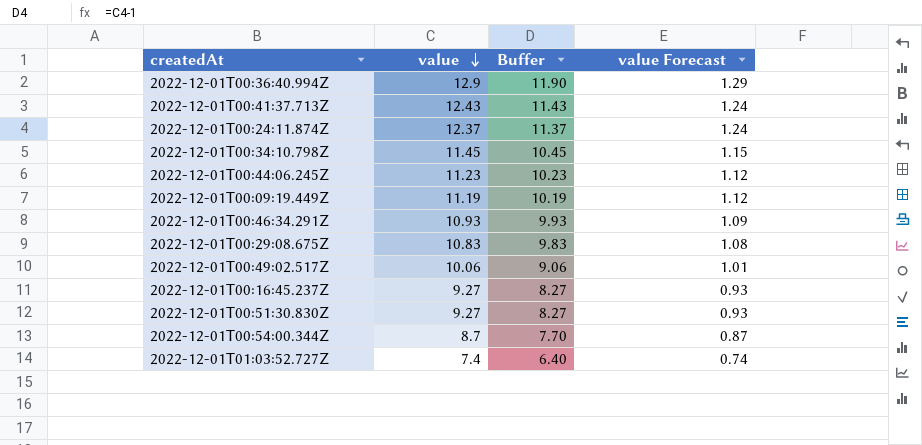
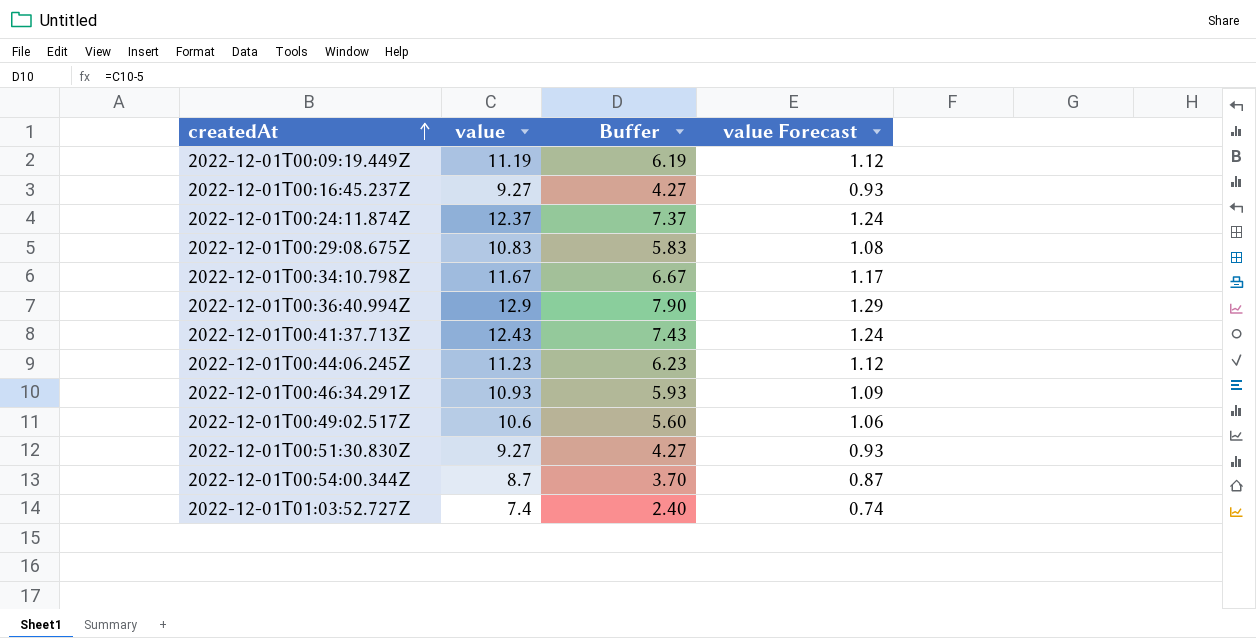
row order: value descending -> createdAt ascending
column Buffer | formula: [value] - 1 -> [value] - 5
2022-12-01T00:34:10.798Z | value: 11.45 -> 11.67
2022-12-01T00:34:10.798Z | value Forecast: 1.15 -> 1.17
2022-12-01T00:49:02.517Z | value: 10.06 -> 10.6
2022-12-01T00:49:02.517Z | value Forecast: 1.01 -> 1.06

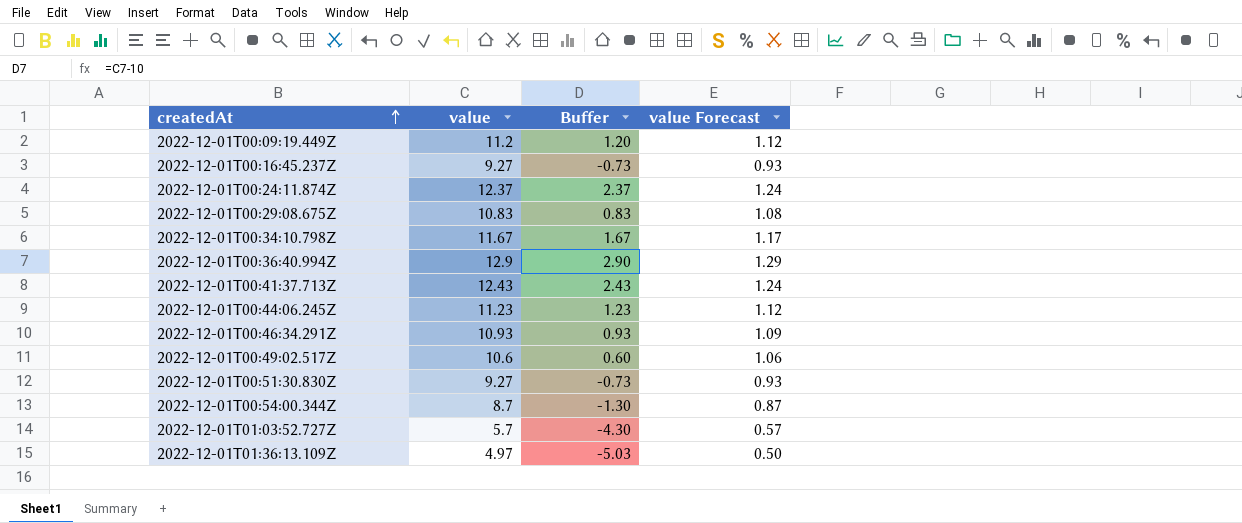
column Buffer | formula: [value] - 5 -> [value] - 10
2022-12-01T00:09:19.449Z | value: 11.19 -> 11.2
2022-12-01T01:03:52.727Z | value: 7.4 -> 5.7
2022-12-01T01:03:52.727Z | value Forecast: 0.74 -> 0.57
row 2022-12-01T01:36:13.109Z: none -> 4.97 | -5.03 | 0.50

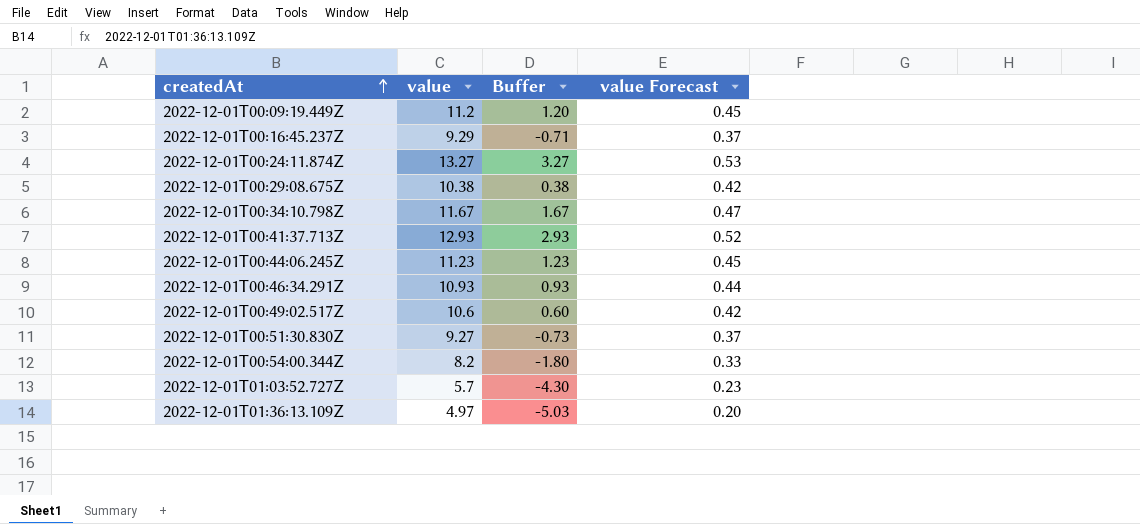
column value Forecast | formula: [value] * 0.1 -> [value] * 0.04
row 2022-12-01T00:36:40.994Z: 12.9 | 2.90 | 1.29 -> none
2022-12-01T00:16:45.237Z | value: 9.27 -> 9.29
2022-12-01T00:16:45.237Z | Buffer: -0.73 -> -0.71
2022-12-01T00:24:11.874Z | value: 12.37 -> 13.27
2022-12-01T00:24:11.874Z | Buffer: 2.37 -> 3.27
2022-12-01T00:29:08.675Z | value: 10.83 -> 10.38
2022-12-01T00:29:08.675Z | Buffer: 0.83 -> 0.38
2022-12-01T00:41:37.713Z | value: 12.43 -> 12.93
2022-12-01T00:41:37.713Z | Buffer: 2.43 -> 2.93
2022-12-01T00:54:00.344Z | value: 8.7 -> 8.2
2022-12-01T00:54:00.344Z | Buffer: -1.30 -> -1.80

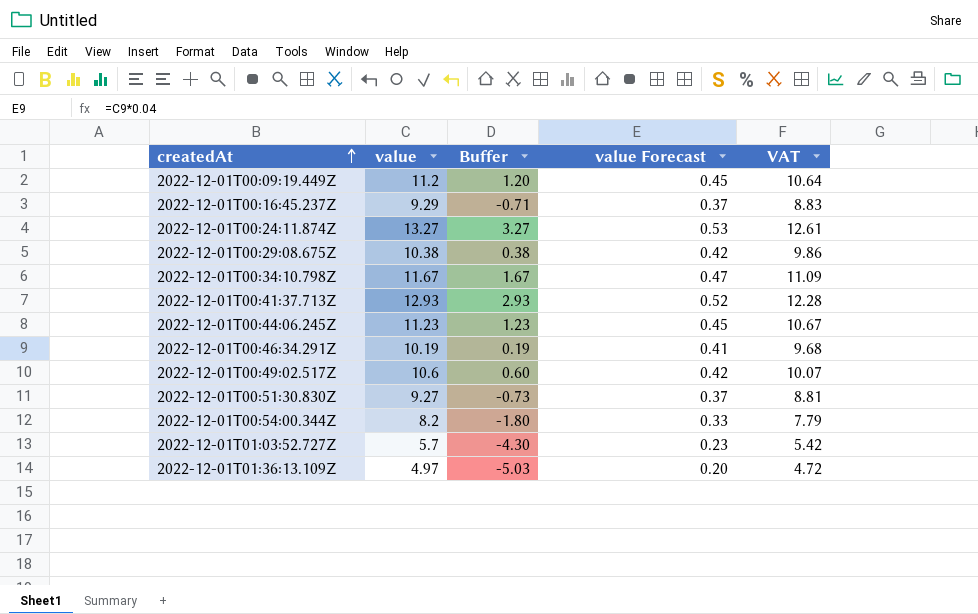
column VAT | formula: none -> [value] * 0.95
2022-12-01T00:46:34.291Z | value: 10.93 -> 10.19
2022-12-01T00:46:34.291Z | Buffer: 0.93 -> 0.19
2022-12-01T00:46:34.291Z | value Forecast: 0.44 -> 0.41

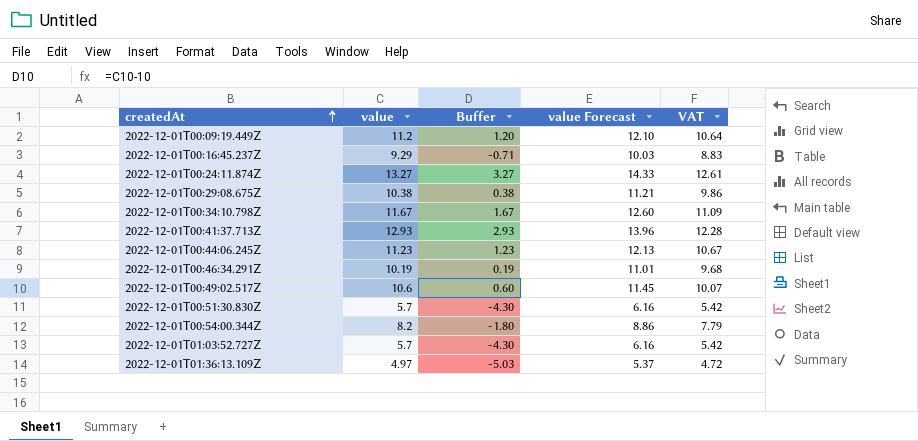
column value Forecast | formula: [value] * 0.04 -> [value] * 1.08
2022-12-01T00:51:30.830Z | value: 9.27 -> 5.7
2022-12-01T00:51:30.830Z | Buffer: -0.73 -> -4.30
2022-12-01T00:51:30.830Z | VAT: 8.81 -> 5.42

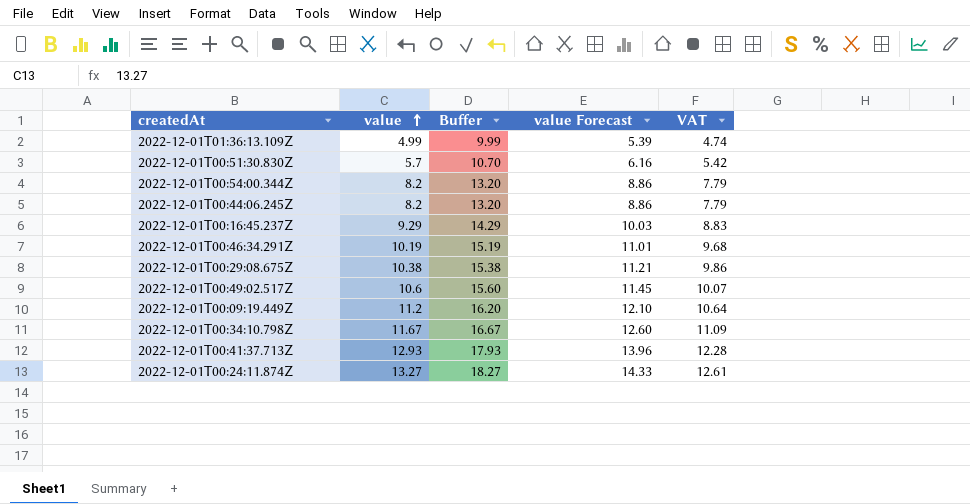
row order: createdAt ascending -> value ascending
column Buffer | formula: [value] - 10 -> [value] + 5
row 2022-12-01T01:03:52.727Z: 5.7 | -4.30 | 6.16 | 5.42 -> none
2022-12-01T01:36:13.109Z | value: 4.97 -> 4.99
2022-12-01T01:36:13.109Z | value Forecast: 5.37 -> 5.39
2022-12-01T01:36:13.109Z | VAT: 4.72 -> 4.74
2022-12-01T00:44:06.245Z | value: 11.23 -> 8.2
2022-12-01T00:44:06.245Z | value Forecast: 12.13 -> 8.86
2022-12-01T00:44:06.245Z | VAT: 10.67 -> 7.79

